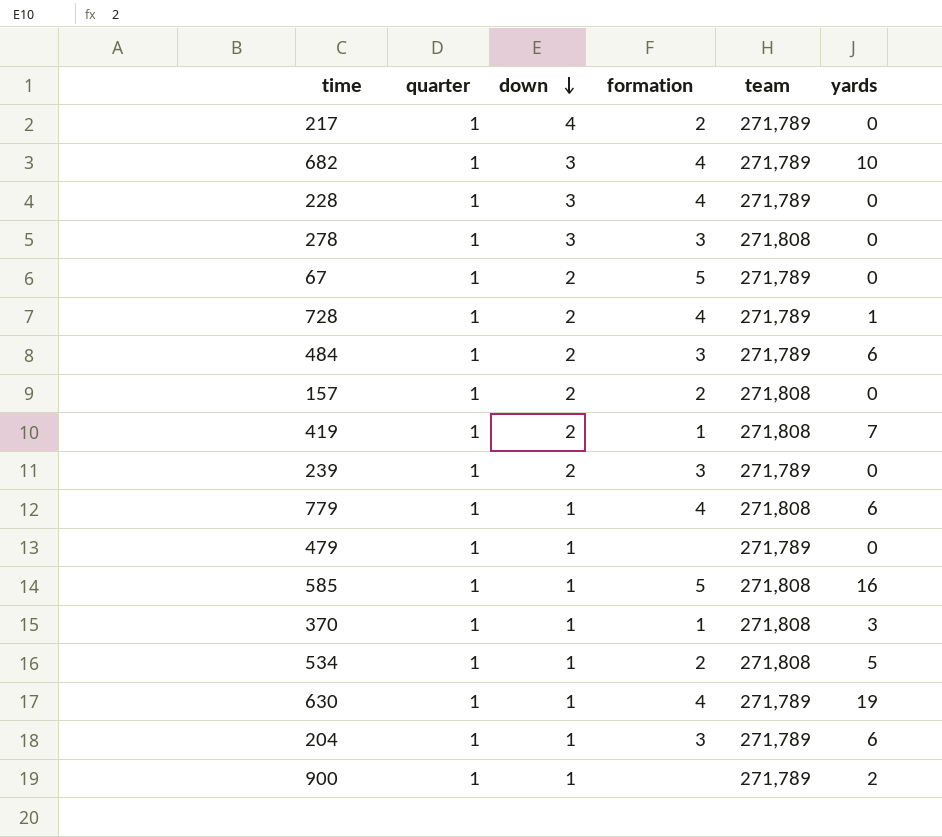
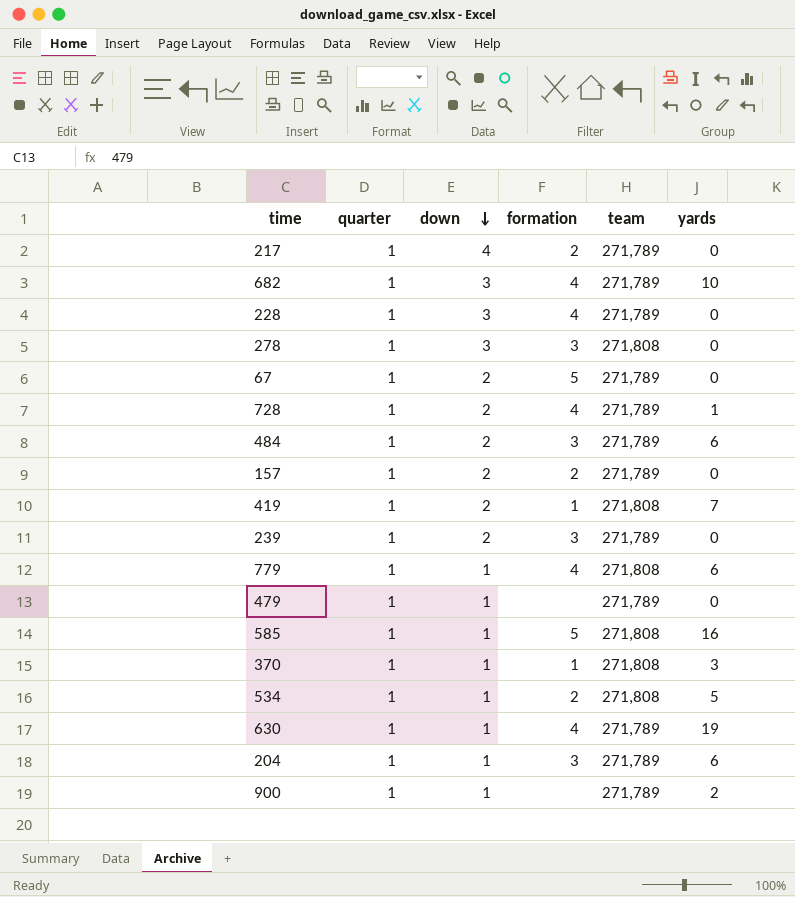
157 | team: 271,808 -> 271,789

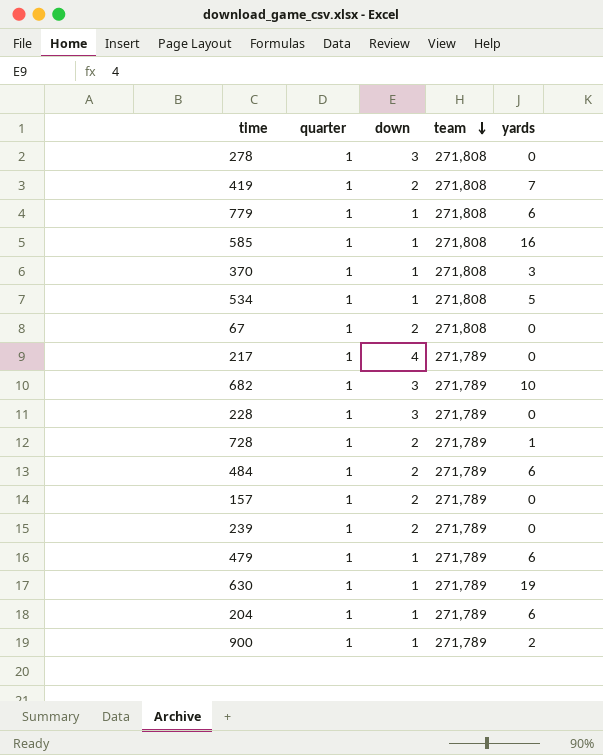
row order: down descending -> team descending
column formation | position: 4 -> none
67 | team: 271,789 -> 271,808
479 | yards: 0 -> 6

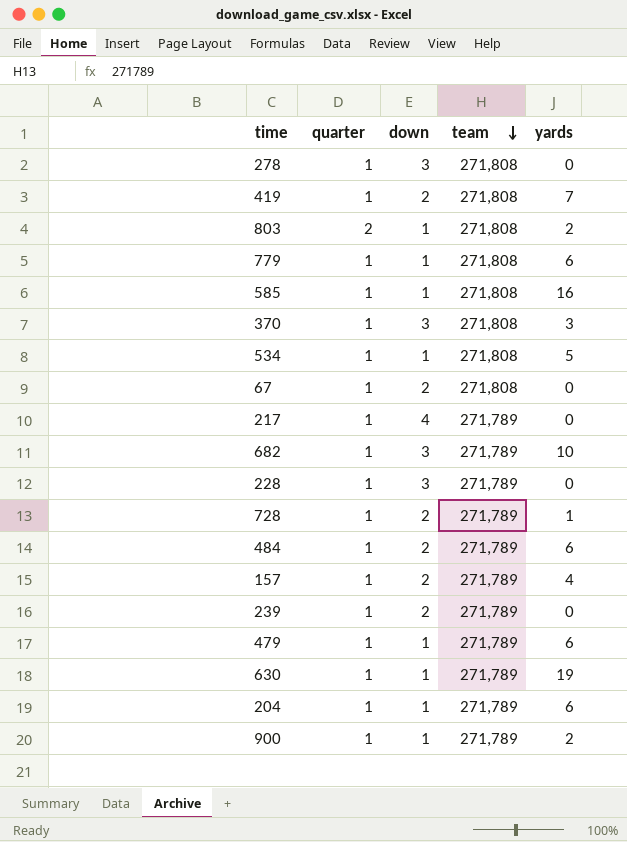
row 803: none -> 2 | 1 | 271,808 | 2
370 | down: 1 -> 3
157 | yards: 0 -> 4

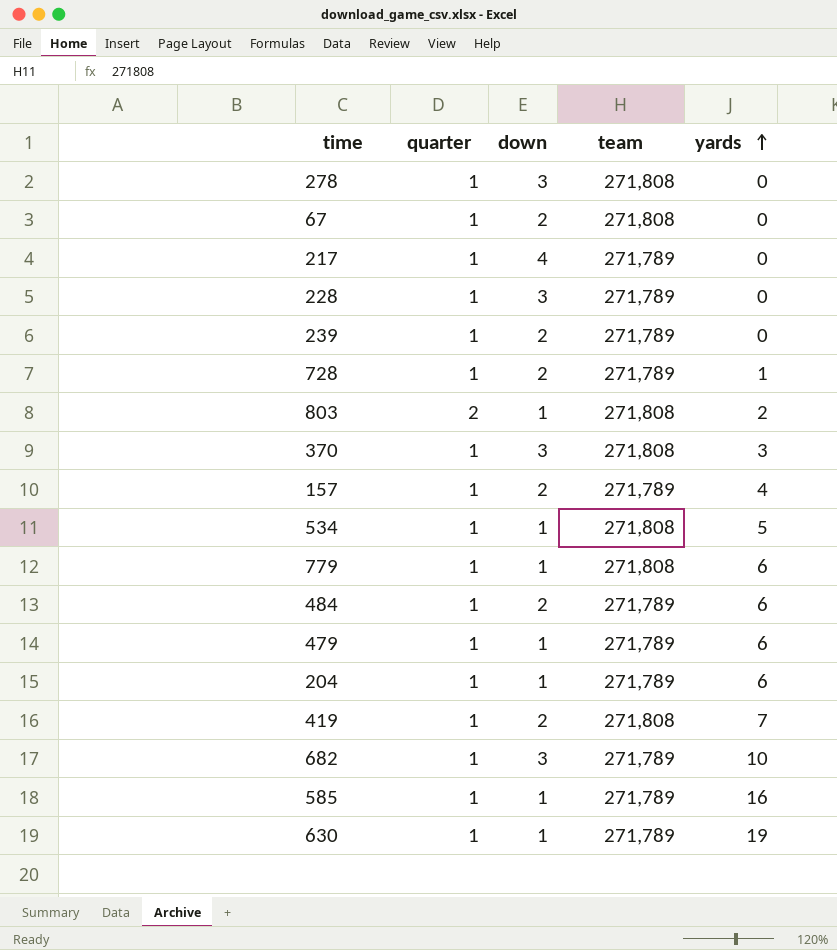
row order: team descending -> yards ascending
row 900: 1 | 1 | 271,789 | 2 -> none
585 | team: 271,808 -> 271,789

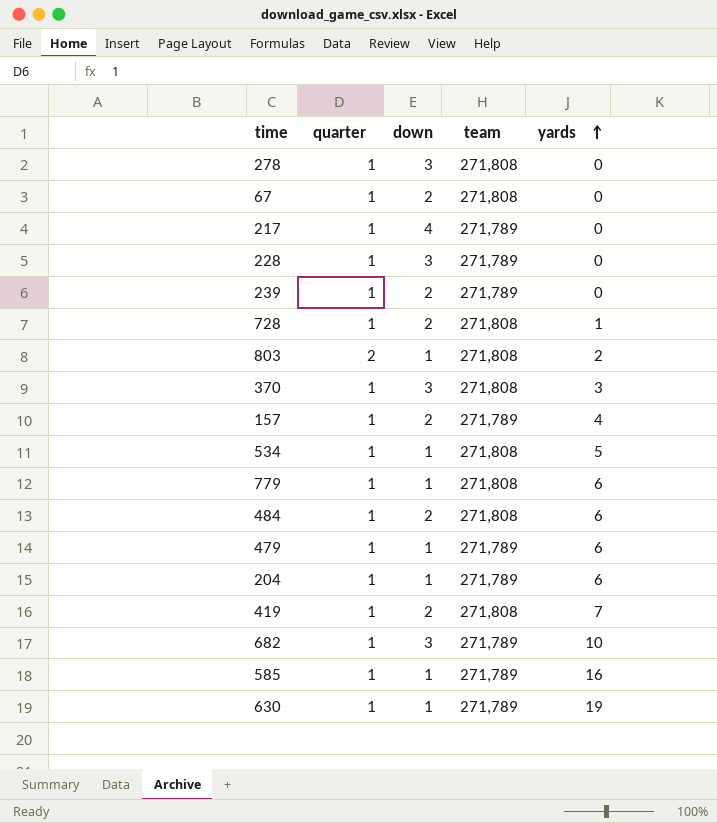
728 | team: 271,789 -> 271,808
484 | team: 271,789 -> 271,808

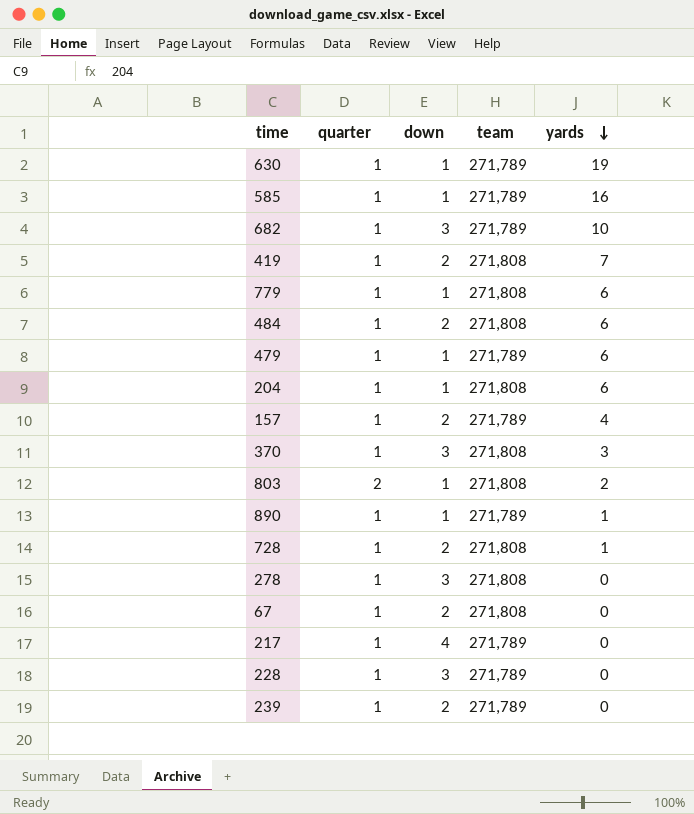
row order: yards ascending -> yards descending
row 534: 1 | 1 | 271,808 | 5 -> none
204 | team: 271,789 -> 271,808
row 890: none -> 1 | 1 | 271,789 | 1

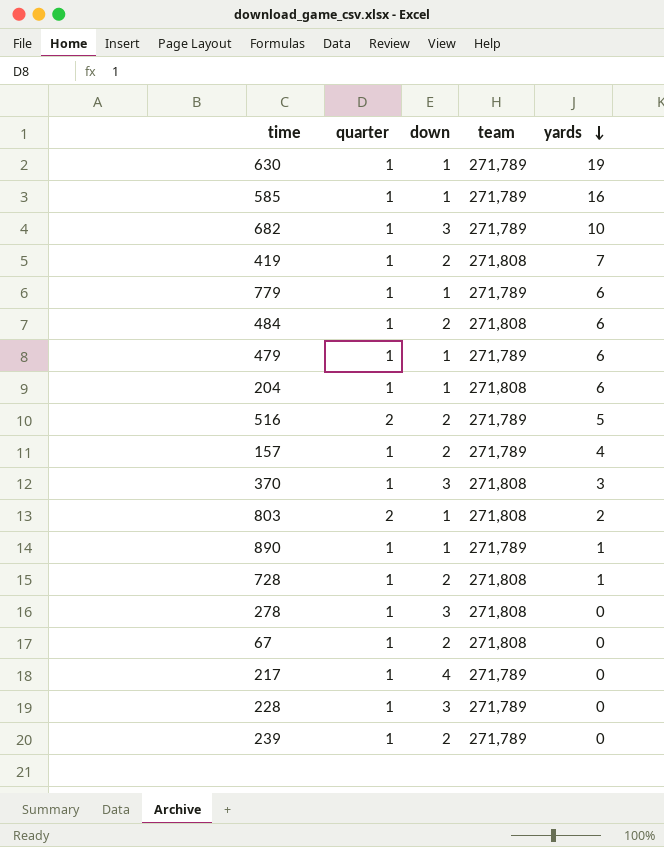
779 | team: 271,808 -> 271,789
row 516: none -> 2 | 2 | 271,789 | 5

